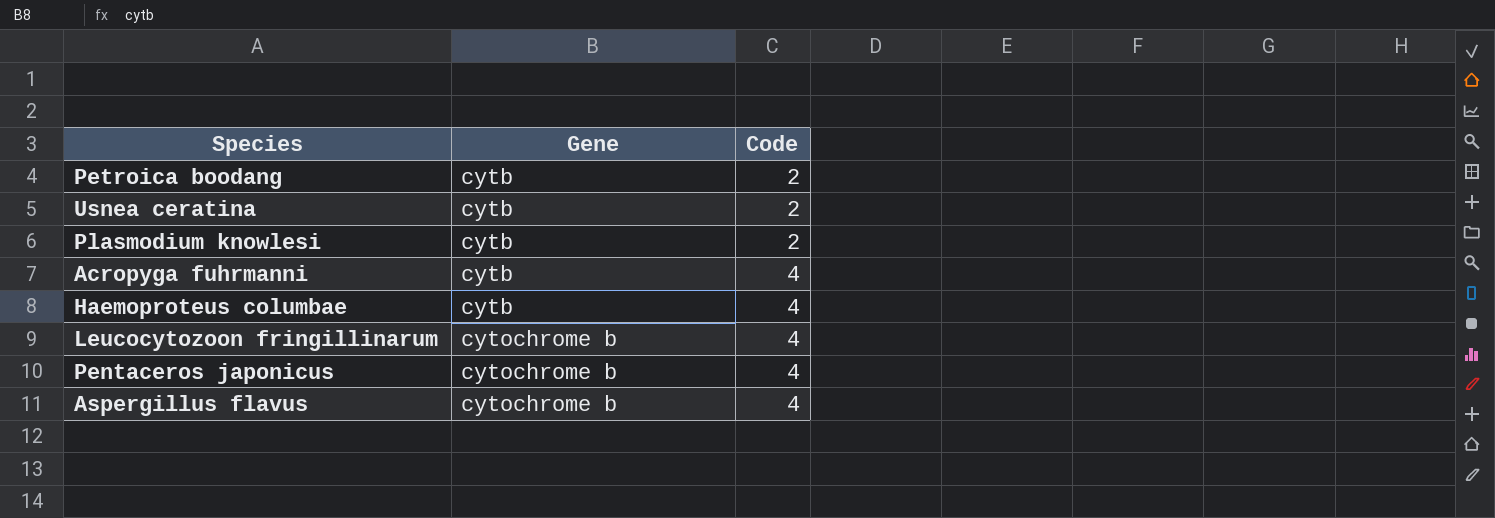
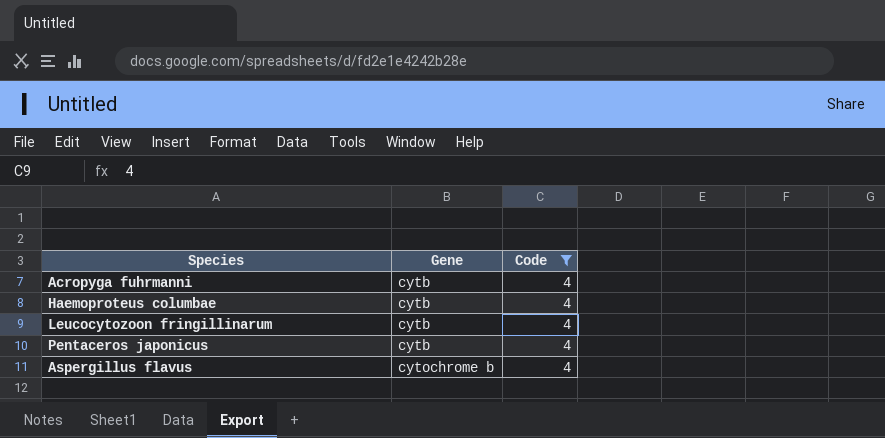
filter: none -> Code = 4
Leucocytozoon fringillinarum | Gene: cytochrome b -> cytb
Pentaceros japonicus | Gene: cytochrome b -> cytb

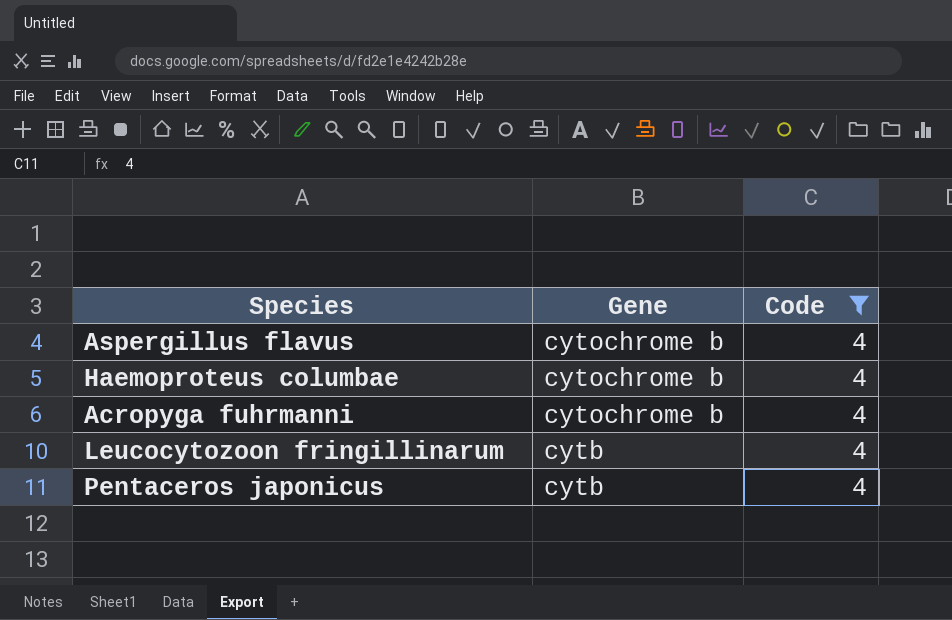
row order: Gene ascending -> Gene descending
Haemoproteus columbae | Gene: cytb -> cytochrome b
Acropyga fuhrmanni | Gene: cytb -> cytochrome b

